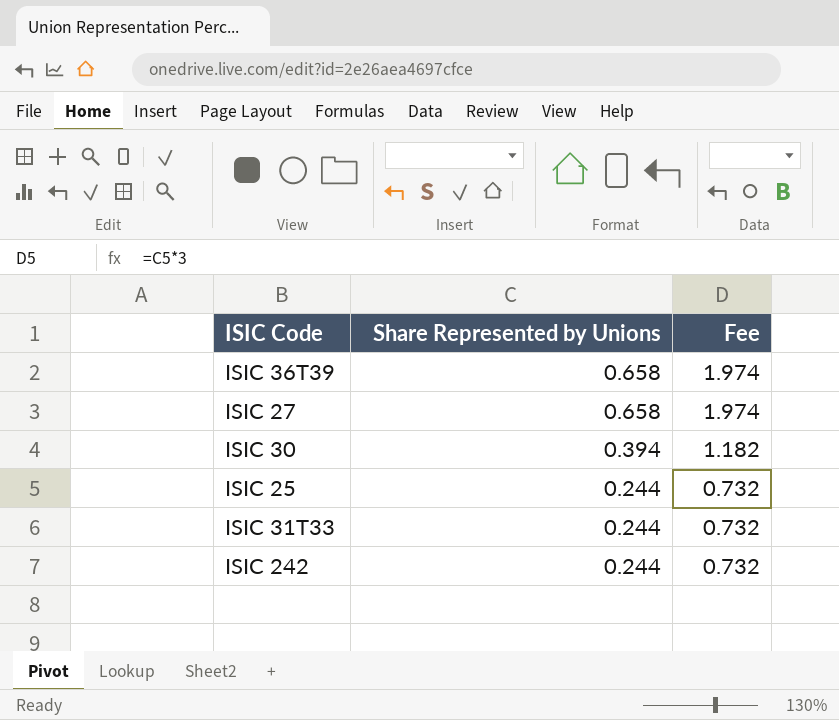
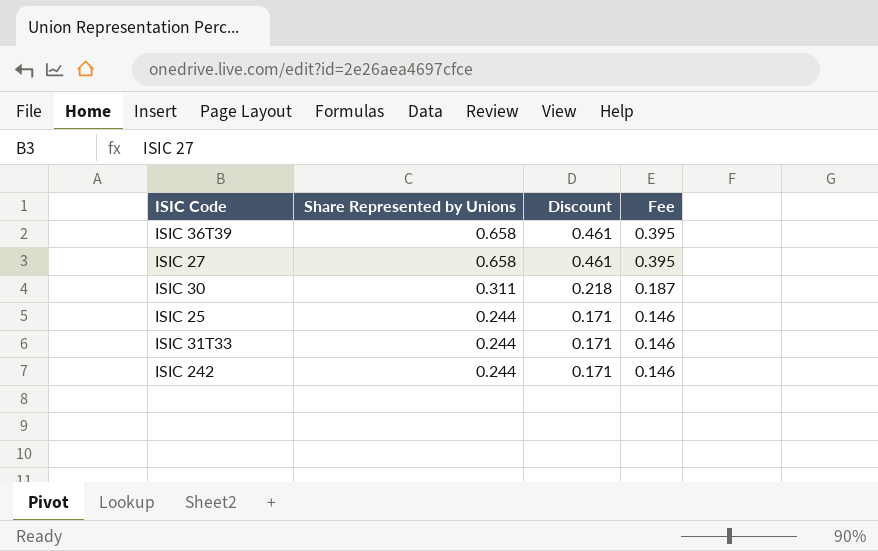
column Discount | formula: none -> [Share Represented by Unions] * 0.7
column Fee | formula: [Share Represented by Unions] * 3 -> [Share Represented by Unions] * 0.6
ISIC 30 | Share Represented by Unions: 0.394 -> 0.311

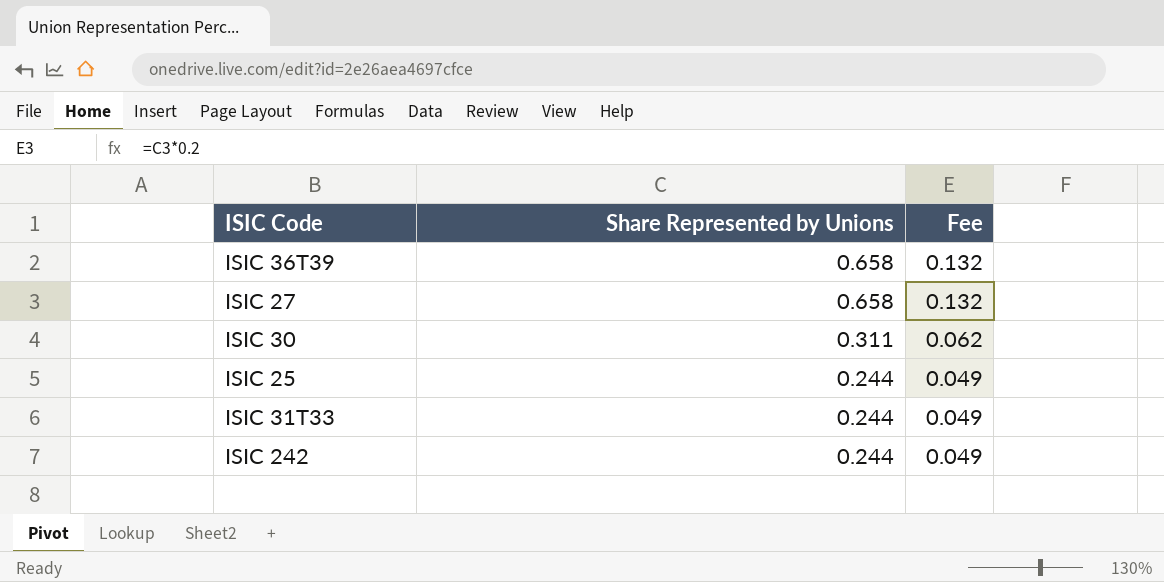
column Discount | formula: [Share Represented by Unions] * 0.7 -> none
column Fee | formula: [Share Represented by Unions] * 0.6 -> [Share Represented by Unions] * 0.2

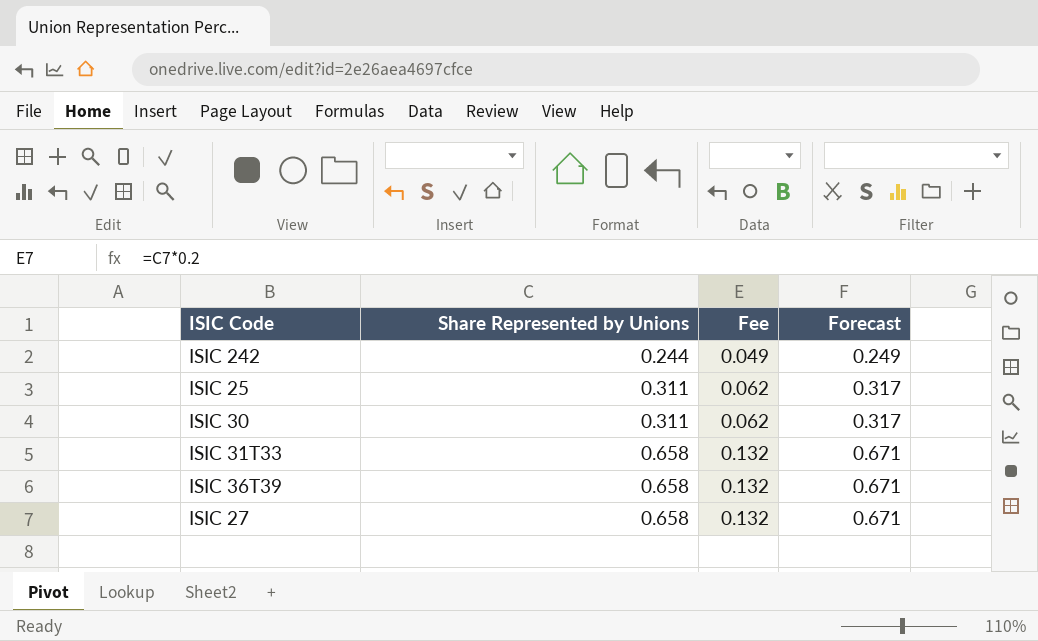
row order: Share Represented by Unions descending -> Share Represented by Unions ascending
column Forecast | formula: none -> [Share Represented by Unions] * 1.02
ISIC 25 | Share Represented by Unions: 0.244 -> 0.311
ISIC 25 | Fee: 0.049 -> 0.062
ISIC 31T33 | Share Represented by Unions: 0.244 -> 0.658
ISIC 31T33 | Fee: 0.049 -> 0.132

